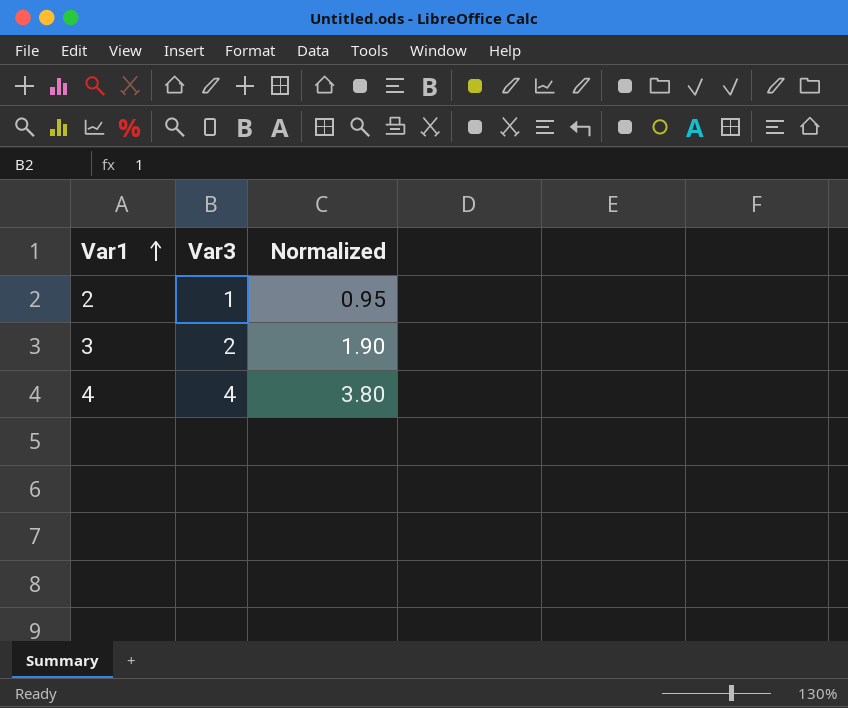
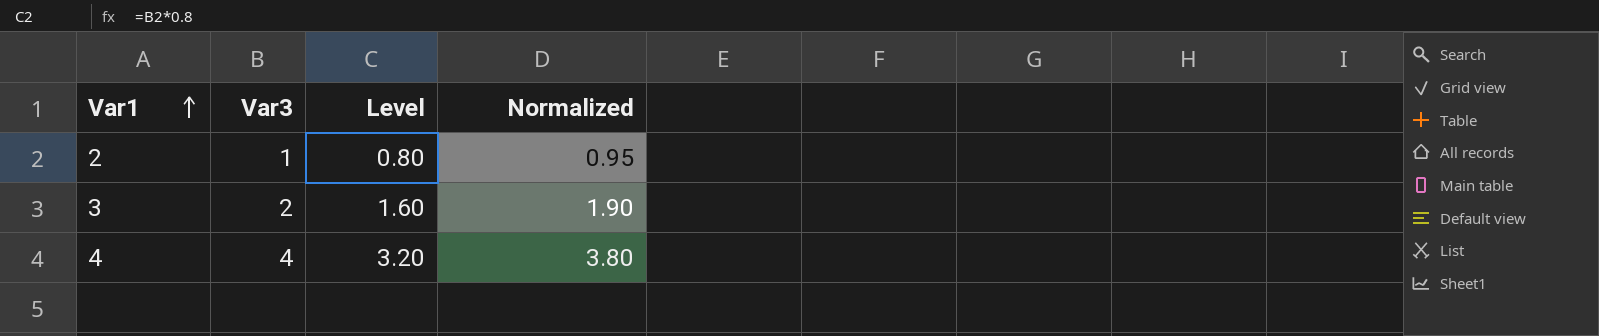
column Level | formula: none -> [Var3] * 0.8

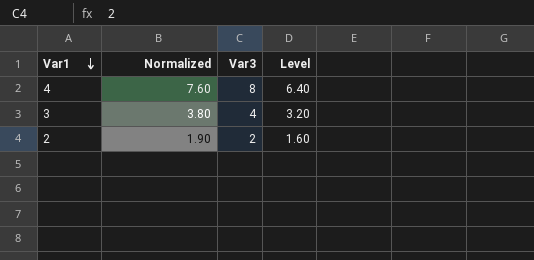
row order: Var1 ascending -> Var1 descending
column Normalized | position: 4 -> 2
4 | Normalized: 3.80 -> 7.60
4 | Var3: 4 -> 8
4 | Level: 3.20 -> 6.40
3 | Normalized: 1.90 -> 3.80
3 | Var3: 2 -> 4
3 | Level: 1.60 -> 3.20
2 | Normalized: 0.95 -> 1.90
2 | Var3: 1 -> 2
2 | Level: 0.80 -> 1.60

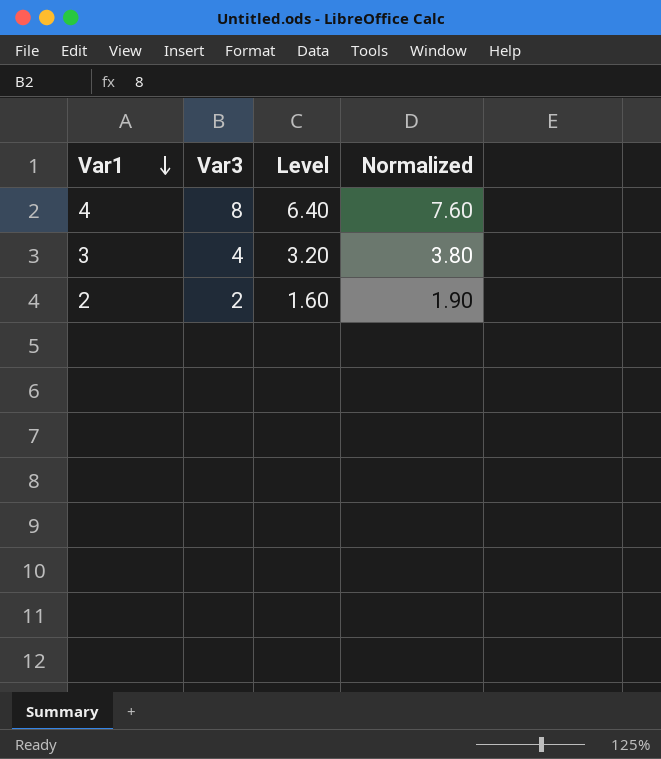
column Normalized | position: 2 -> 4

